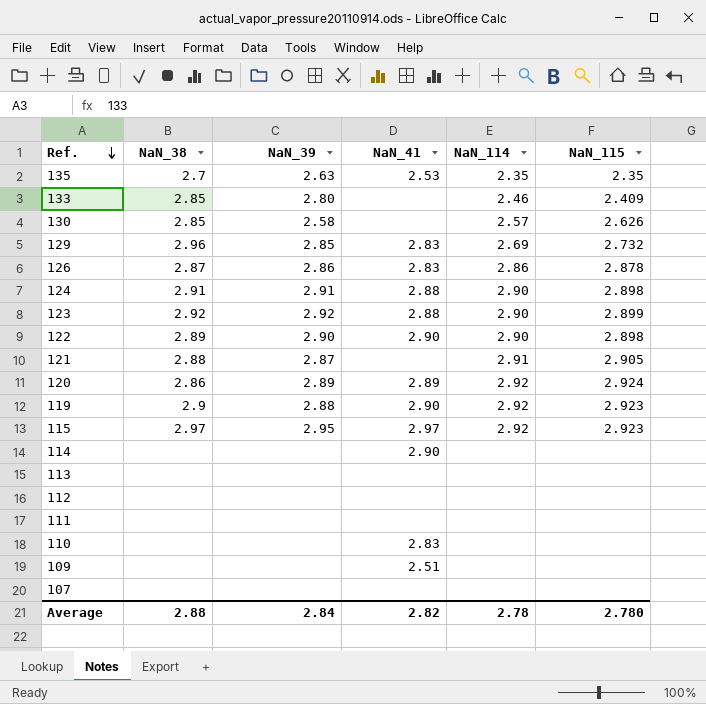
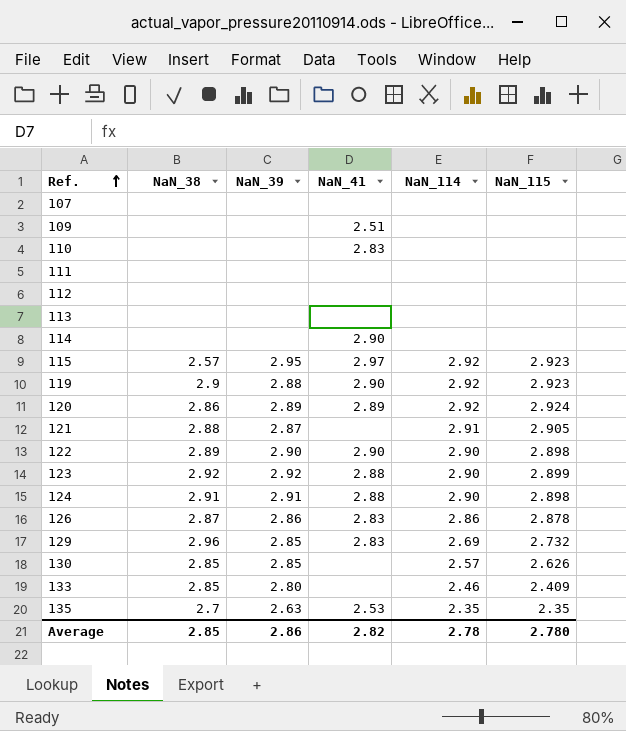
row order: Ref. descending -> Ref. ascending
115 | NaN_38: 2.97 -> 2.57
130 | NaN_39: 2.58 -> 2.85
Average | NaN_38: 2.88 -> 2.85
Average | NaN_39: 2.84 -> 2.86

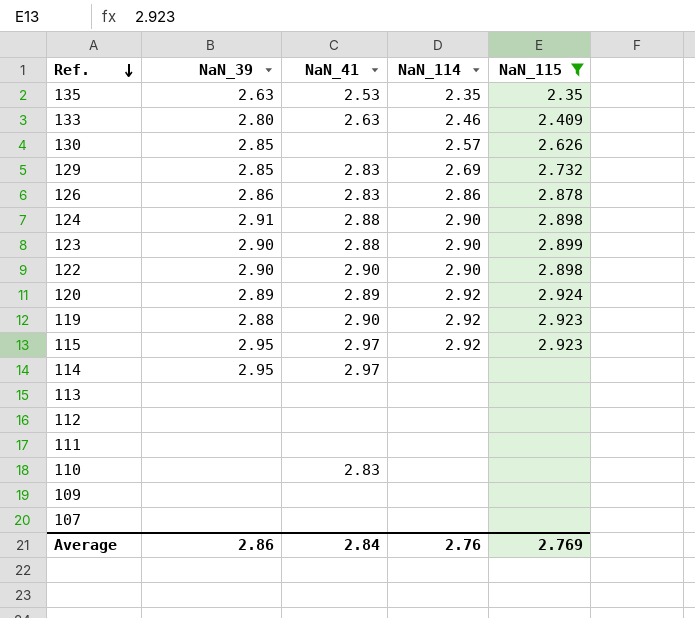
filter: none -> NaN_115 != 2.905
row order: Ref. ascending -> Ref. descending
column NaN_38 | position: 2 -> none
133 | NaN_41: none -> 2.63
123 | NaN_39: 2.92 -> 2.90
114 | NaN_39: none -> 2.95
114 | NaN_41: 2.90 -> 2.97
109 | NaN_41: 2.51 -> none
Average | NaN_41: 2.82 -> 2.84
Average | NaN_114: 2.78 -> 2.76
Average | NaN_115: 2.780 -> 2.769

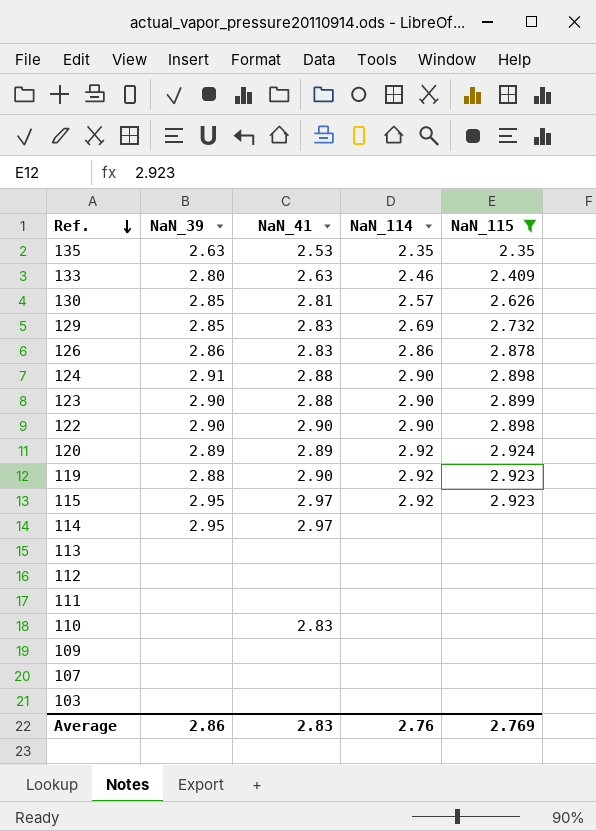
130 | NaN_41: none -> 2.81
row 103: none -> none | none | none | none
Average | NaN_41: 2.84 -> 2.83

